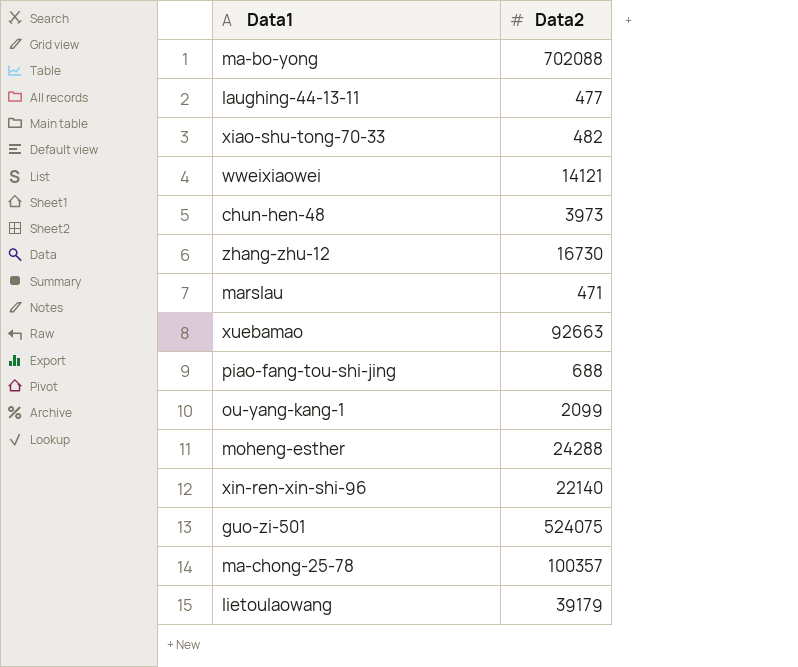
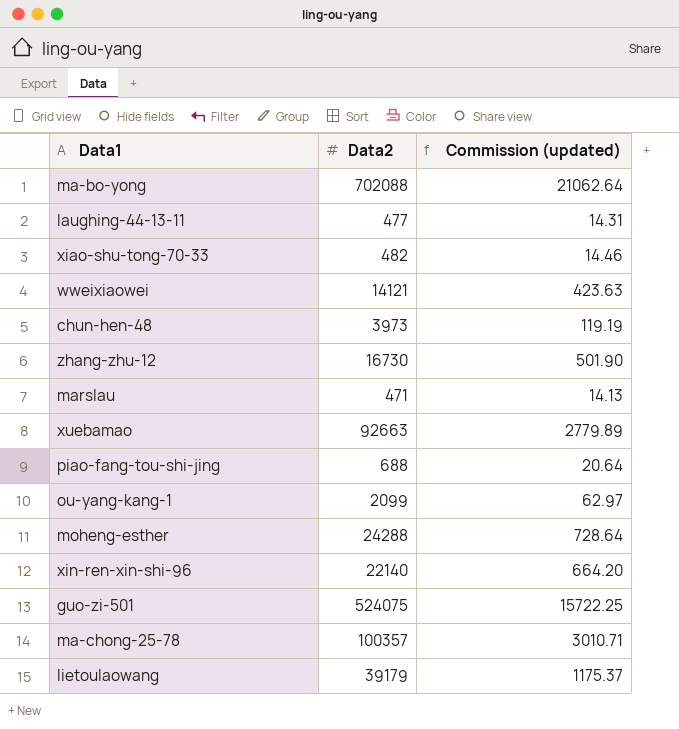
column Commission (updated) | formula: none -> [Data2] * 0.03

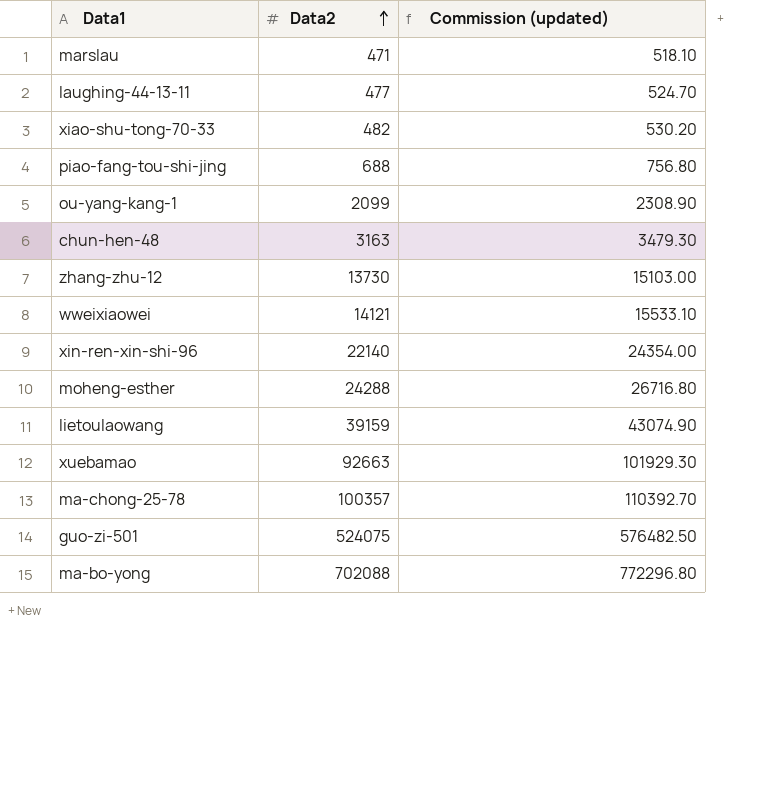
row order: none -> Data2 ascending
column Commission (updated) | formula: [Data2] * 0.03 -> [Data2] * 1.1
chun-hen-48 | Data2: 3973 -> 3163
zhang-zhu-12 | Data2: 16730 -> 13730
lietoulaowang | Data2: 39179 -> 39159

